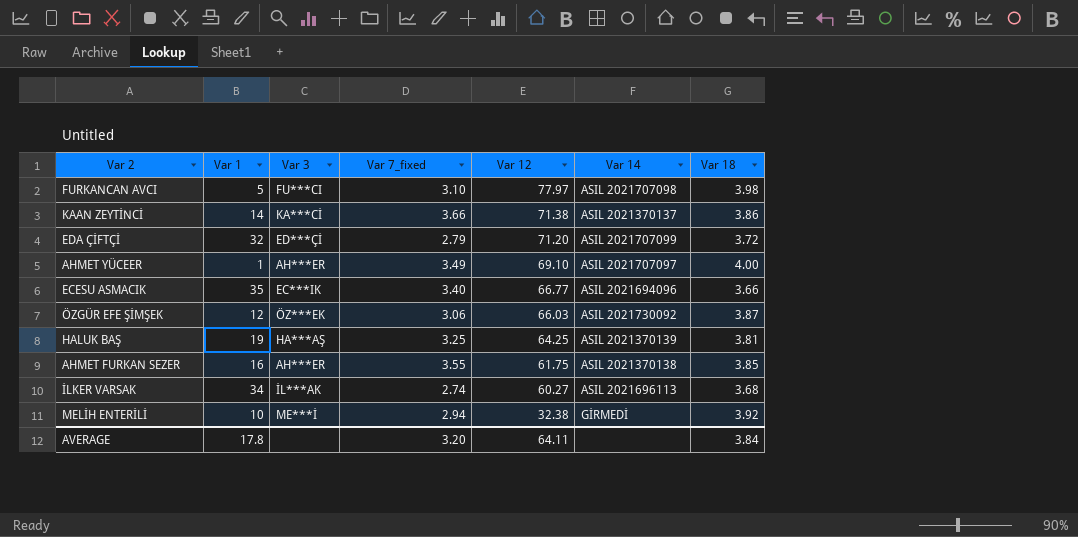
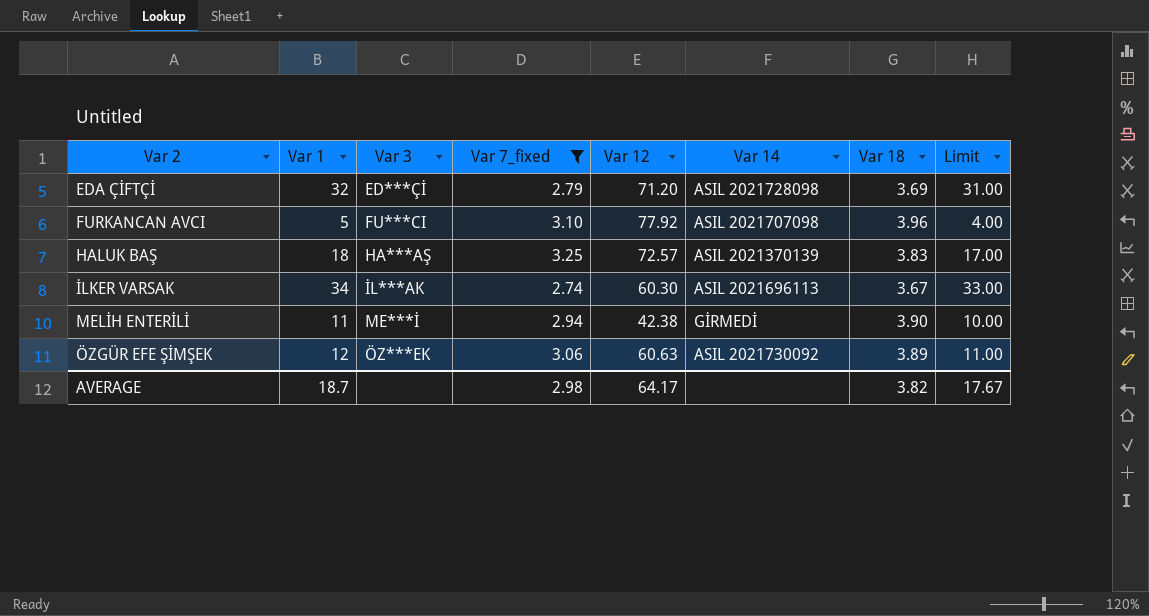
filter: none -> Var 7_fixed <= 3.25
row order: Var 12 descending -> Var 2 ascending
column Limit | formula: none -> [Var 1] - 1
EDA ÇİFTÇİ | Var 14: ASIL 2021707099 -> ASIL 2021728098
EDA ÇİFTÇİ | Var 18: 3.72 -> 3.69
FURKANCAN AVCI | Var 12: 77.97 -> 77.92
FURKANCAN AVCI | Var 18: 3.98 -> 3.96
HALUK BAŞ | Var 1: 19 -> 18
HALUK BAŞ | Var 12: 64.25 -> 72.57
HALUK BAŞ | Var 18: 3.81 -> 3.83
İLKER VARSAK | Var 12: 60.27 -> 60.30
İLKER VARSAK | Var 18: 3.68 -> 3.67
MELİH ENTERİLİ | Var 1: 10 -> 11
MELİH ENTERİLİ | Var 12: 32.38 -> 42.38
MELİH ENTERİLİ | Var 18: 3.92 -> 3.90
ÖZGÜR EFE ŞİMŞEK | Var 12: 66.03 -> 60.63
ÖZGÜR EFE ŞİMŞEK | Var 18: 3.87 -> 3.89
AVERAGE | Var 1: 17.8 -> 18.7
AVERAGE | Var 7_fixed: 3.20 -> 2.98
AVERAGE | Var 12: 64.11 -> 64.17
AVERAGE | Var 18: 3.84 -> 3.82

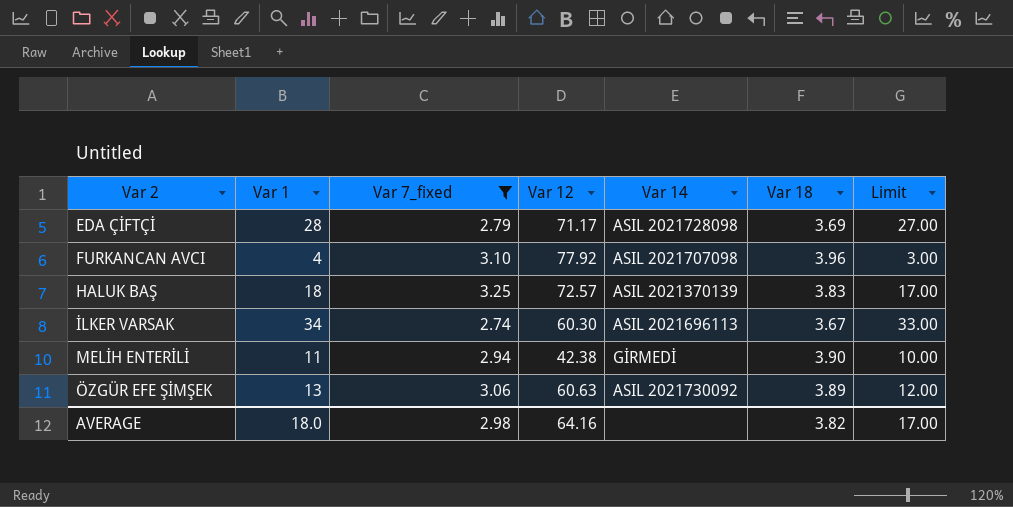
column Var 3 | position: 3 -> none
EDA ÇİFTÇİ | Var 1: 32 -> 28
EDA ÇİFTÇİ | Var 12: 71.20 -> 71.17
EDA ÇİFTÇİ | Limit: 31.00 -> 27.00
FURKANCAN AVCI | Var 1: 5 -> 4
FURKANCAN AVCI | Limit: 4.00 -> 3.00
ÖZGÜR EFE ŞİMŞEK | Var 1: 12 -> 13
ÖZGÜR EFE ŞİMŞEK | Limit: 11.00 -> 12.00
AVERAGE | Var 1: 18.7 -> 18.0
AVERAGE | Var 12: 64.17 -> 64.16
AVERAGE | Limit: 17.67 -> 17.00

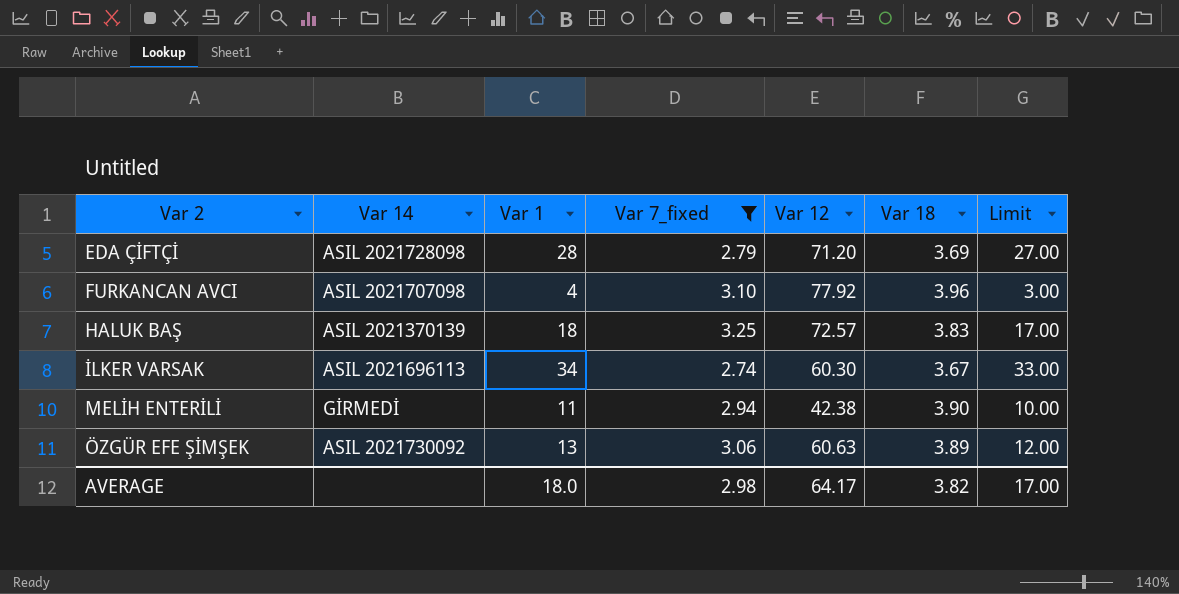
column Var 14 | position: 5 -> 2
EDA ÇİFTÇİ | Var 12: 71.17 -> 71.20
AVERAGE | Var 12: 64.16 -> 64.17

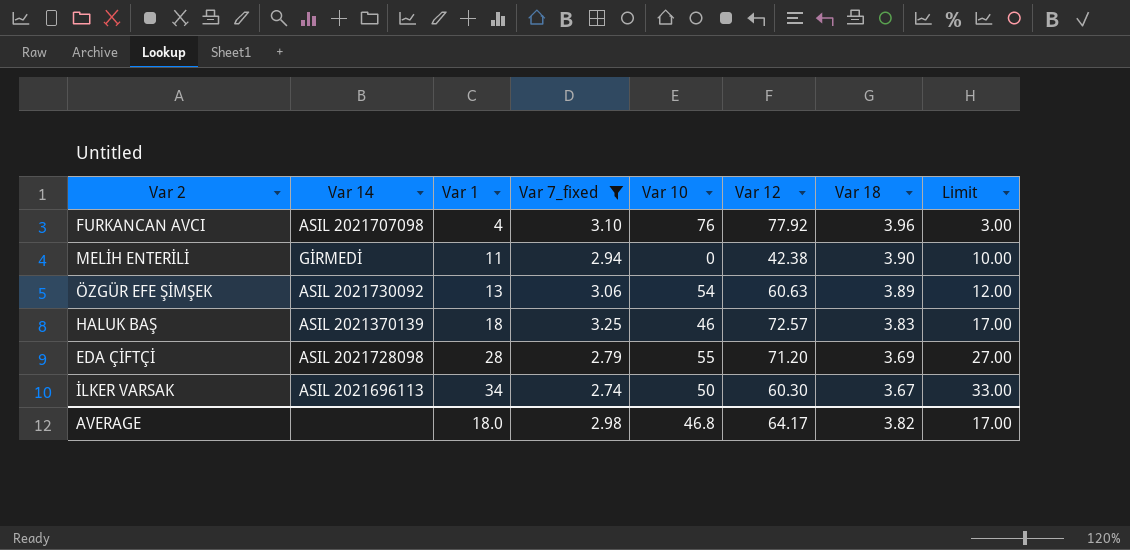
row order: Var 2 ascending -> Var 1 ascending
column Var 10 | position: none -> 5

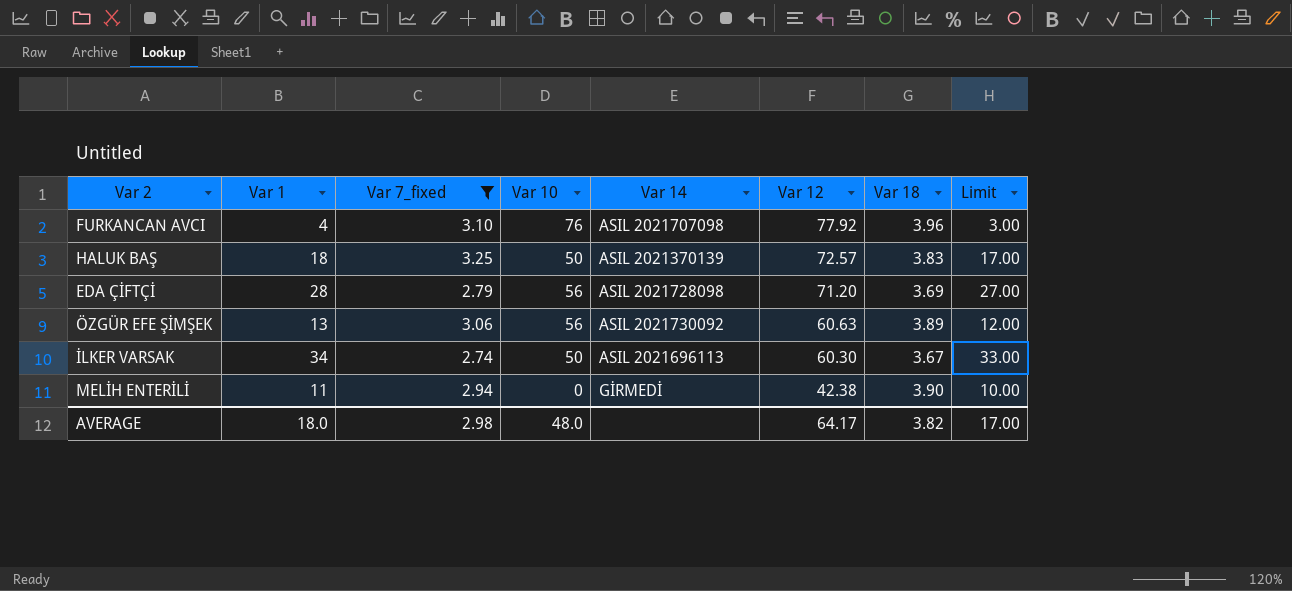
row order: Var 1 ascending -> Var 12 descending
column Var 14 | position: 2 -> 5
HALUK BAŞ | Var 10: 46 -> 50
EDA ÇİFTÇİ | Var 10: 55 -> 56
ÖZGÜR EFE ŞİMŞEK | Var 10: 54 -> 56
AVERAGE | Var 10: 46.8 -> 48.0

